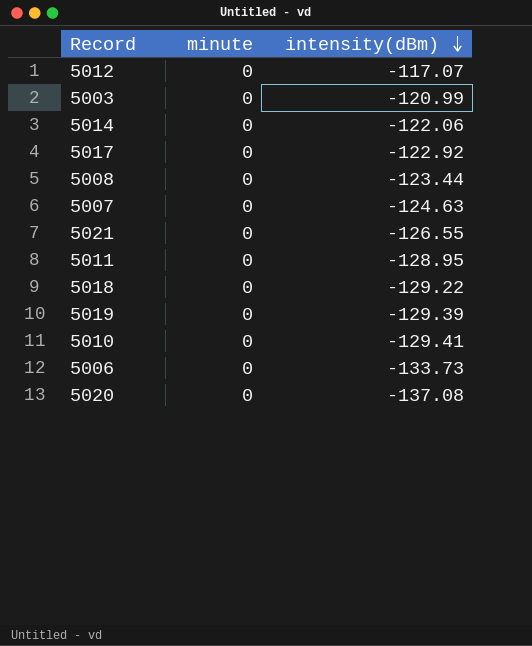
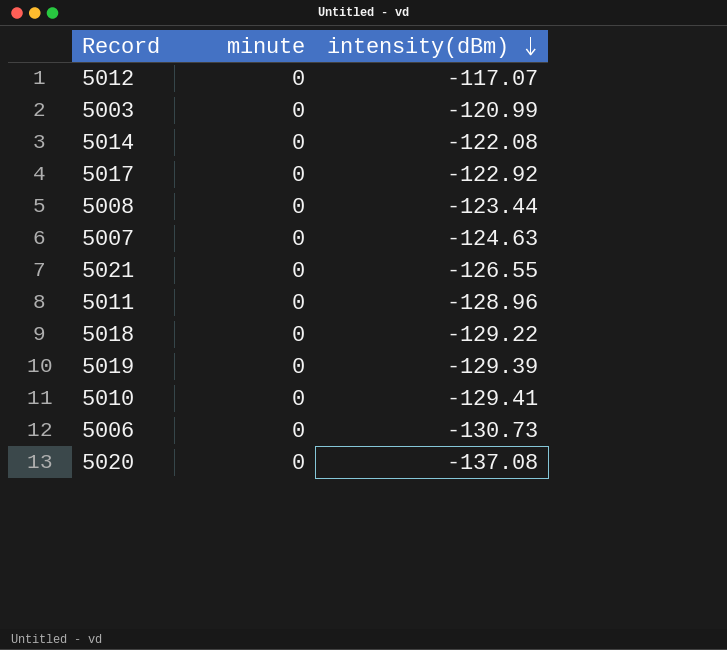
5014 | intensity(dBm): -122.06 -> -122.08
5011 | intensity(dBm): -128.95 -> -128.96
5006 | intensity(dBm): -133.73 -> -130.73

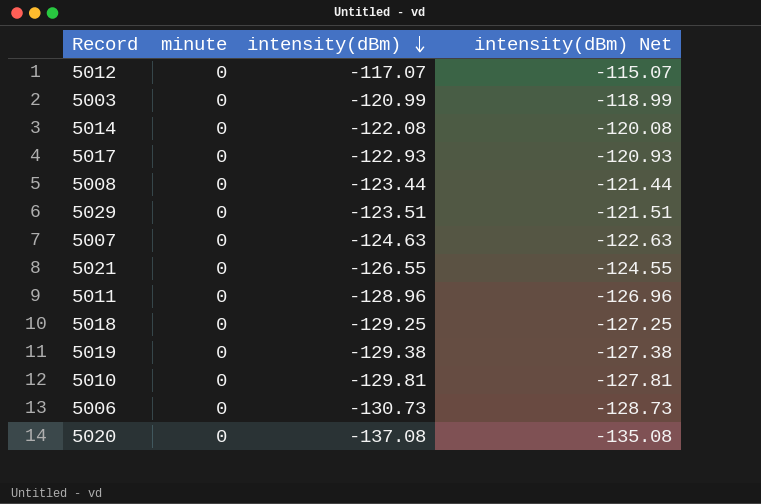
column intensity(dBm) Net | formula: none -> [intensity(dBm)] + 2
5017 | intensity(dBm): -122.92 -> -122.93
row 5029: none -> 0 | -123.51 | -121.51
5018 | intensity(dBm): -129.22 -> -129.25
5019 | intensity(dBm): -129.39 -> -129.38
5010 | intensity(dBm): -129.41 -> -129.81

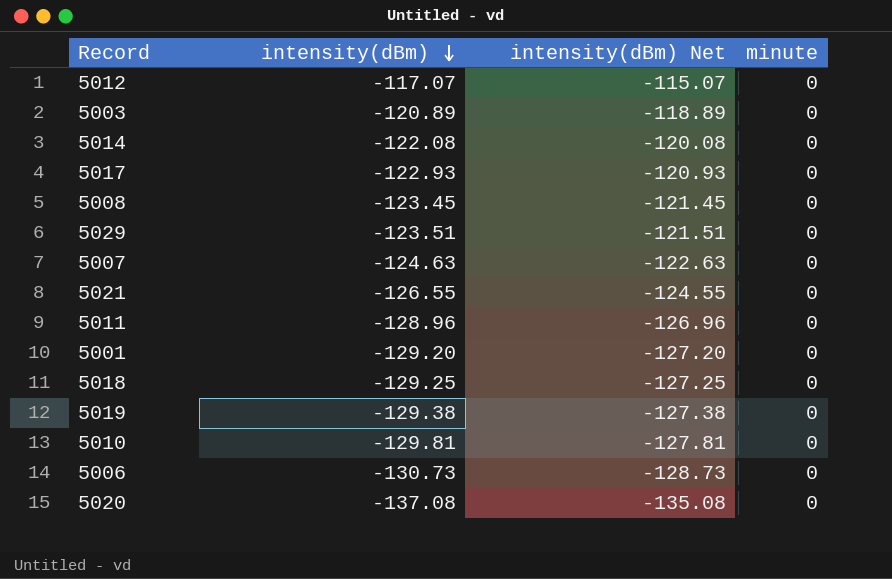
column minute | position: 2 -> 4
5003 | intensity(dBm): -120.99 -> -120.89
5003 | intensity(dBm) Net: -118.99 -> -118.89
5008 | intensity(dBm): -123.44 -> -123.45
5008 | intensity(dBm) Net: -121.44 -> -121.45
row 5001: none -> -129.20 | -127.20 | 0

